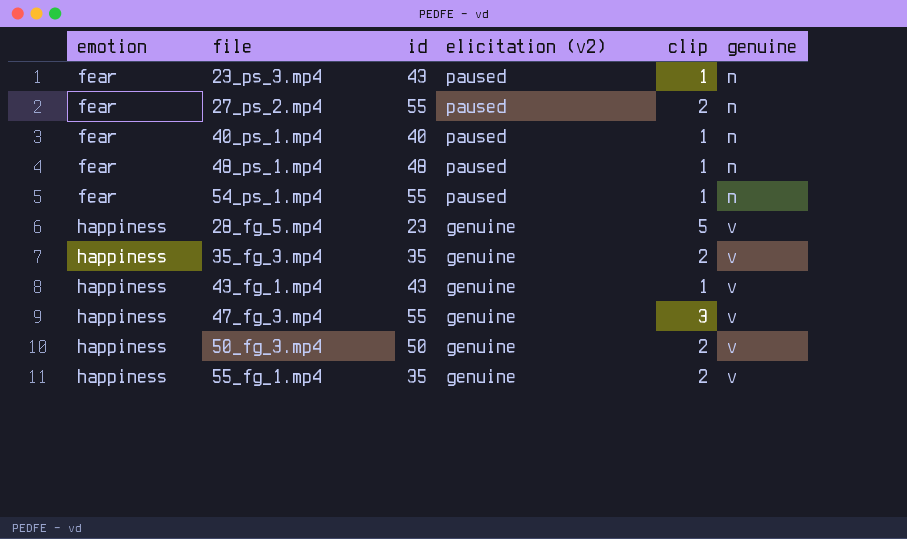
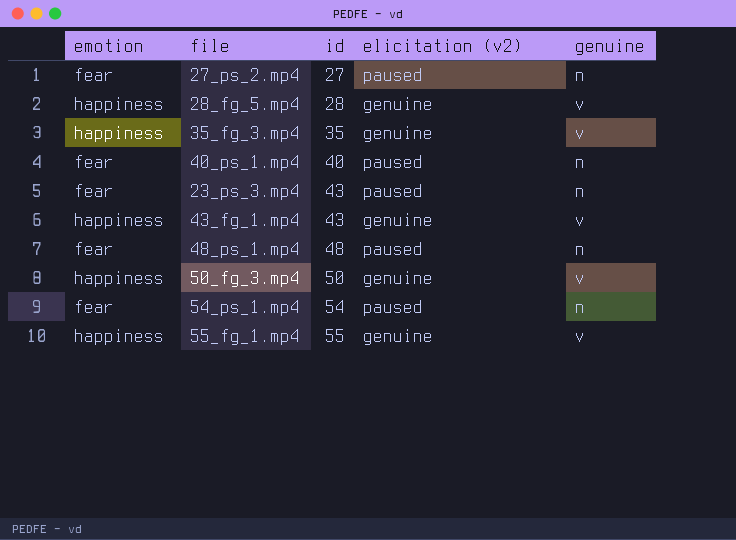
row order: emotion ascending -> id ascending
column clip | position: 5 -> none
row 47_fg_3.mp4: happiness | 55 | genuine | 3 | v -> none
27_ps_2.mp4 | id: 55 -> 27
28_fg_5.mp4 | id: 23 -> 28
54_ps_1.mp4 | id: 55 -> 54
55_fg_1.mp4 | id: 35 -> 55

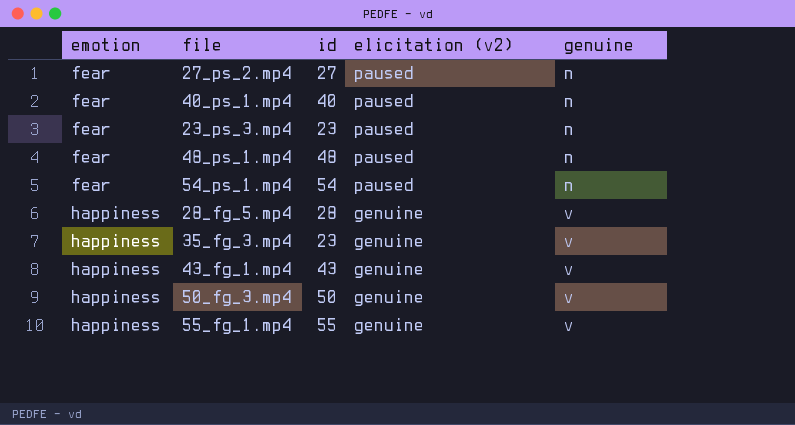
row order: id ascending -> emotion ascending
23_ps_3.mp4 | id: 43 -> 23
35_fg_3.mp4 | id: 35 -> 23

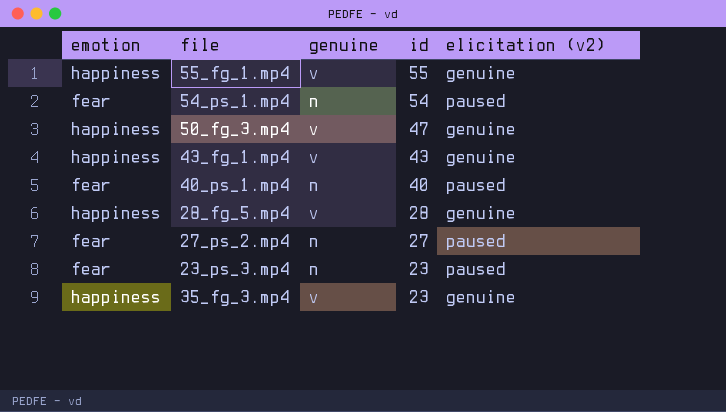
row order: emotion ascending -> id descending
column genuine | position: 5 -> 3
row 48_ps_1.mp4: fear | 48 | paused | n -> none
50_fg_3.mp4 | id: 50 -> 47

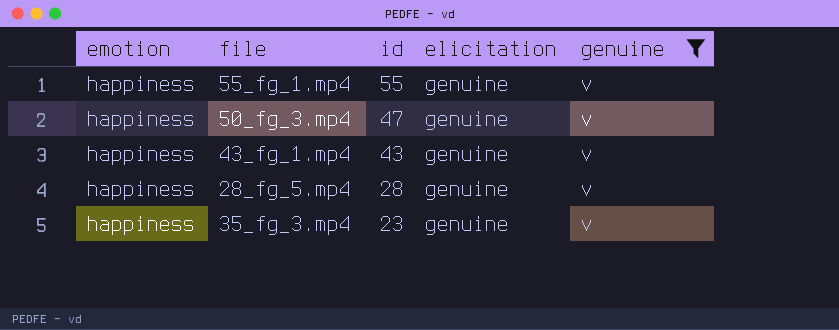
filter: none -> genuine = v
column name: elicitation (v2) -> elicitation
column genuine | position: 3 -> 5

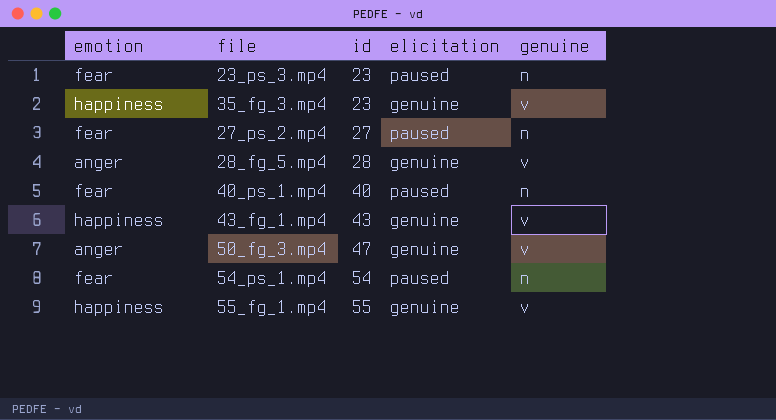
filter: genuine = v -> none
row order: id descending -> id ascending
28_fg_5.mp4 | emotion: happiness -> anger
50_fg_3.mp4 | emotion: happiness -> anger

